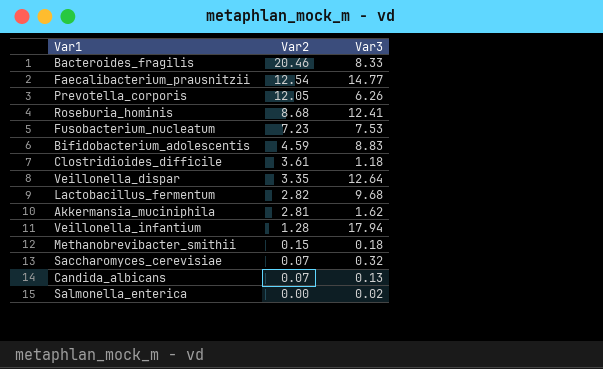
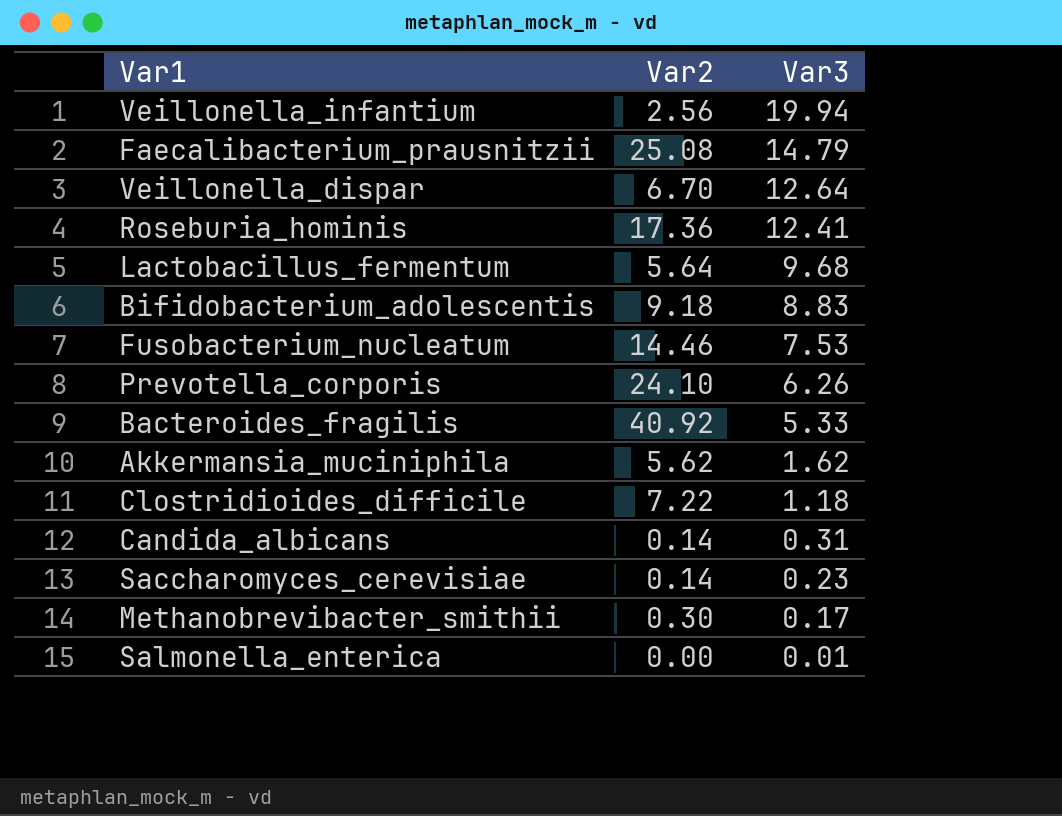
row order: Var2 descending -> Var3 descending
Veillonella_infantium | Var2: 1.28 -> 2.56
Veillonella_infantium | Var3: 17.94 -> 19.94
Faecalibacterium_prausnitzii | Var2: 12.54 -> 25.08
Faecalibacterium_prausnitzii | Var3: 14.77 -> 14.79
Veillonella_dispar | Var2: 3.35 -> 6.70
Roseburia_hominis | Var2: 8.68 -> 17.36
Lactobacillus_fermentum | Var2: 2.82 -> 5.64
Bifidobacterium_adolescentis | Var2: 4.59 -> 9.18
Fusobacterium_nucleatum | Var2: 7.23 -> 14.46
Prevotella_corporis | Var2: 12.05 -> 24.10
Bacteroides_fragilis | Var2: 20.46 -> 40.92
Bacteroides_fragilis | Var3: 8.33 -> 5.33
Akkermansia_muciniphila | Var2: 2.81 -> 5.62
Clostridioides_difficile | Var2: 3.61 -> 7.22
Candida_albicans | Var2: 0.07 -> 0.14
Candida_albicans | Var3: 0.13 -> 0.31
Saccharomyces_cerevisiae | Var2: 0.07 -> 0.14
Saccharomyces_cerevisiae | Var3: 0.32 -> 0.23
Methanobrevibacter_smithii | Var2: 0.15 -> 0.30
Methanobrevibacter_smithii | Var3: 0.18 -> 0.17
Salmonella_enterica | Var3: 0.02 -> 0.01

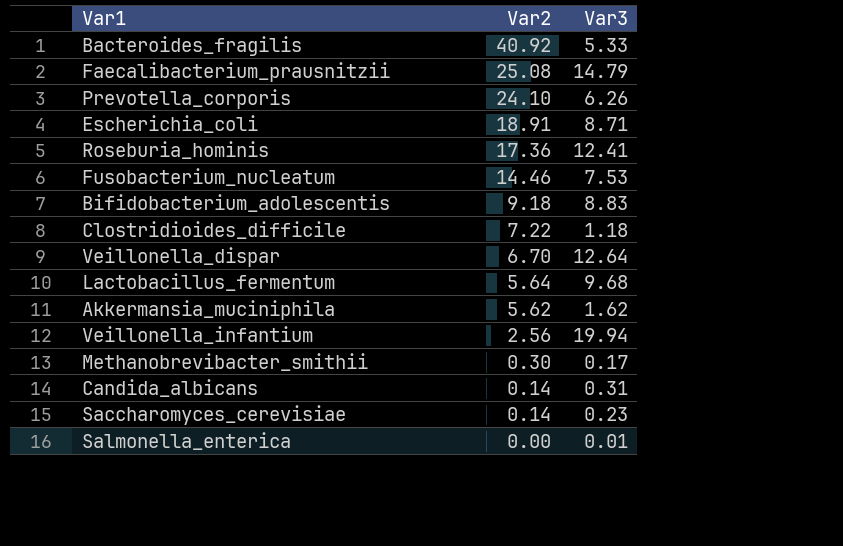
row order: Var3 descending -> Var2 descending
row Escherichia_coli: none -> 18.91 | 8.71

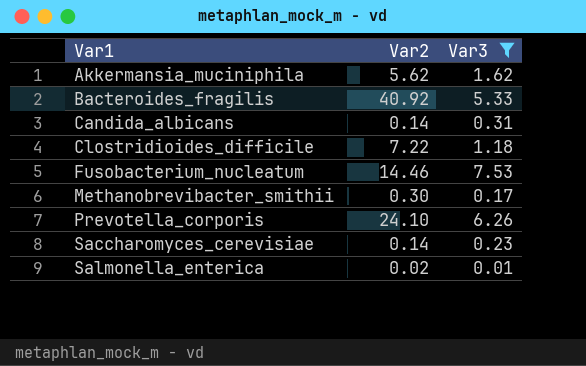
filter: none -> Var3 <= 7.53
row order: Var2 descending -> Var1 ascending
Salmonella_enterica | Var2: 0.00 -> 0.02

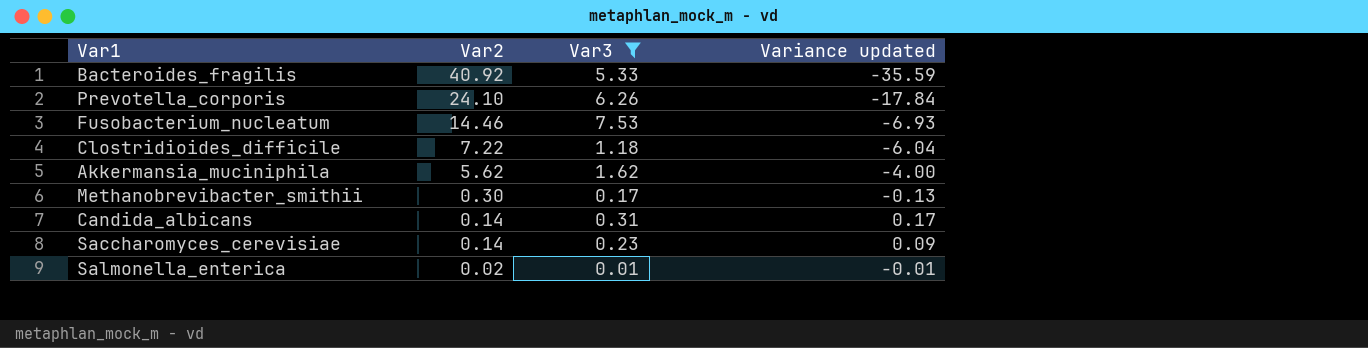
row order: Var1 ascending -> Var2 descending
column Variance updated | formula: none -> [Var3] - [Var2]

